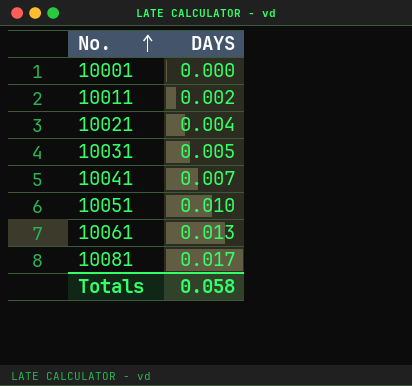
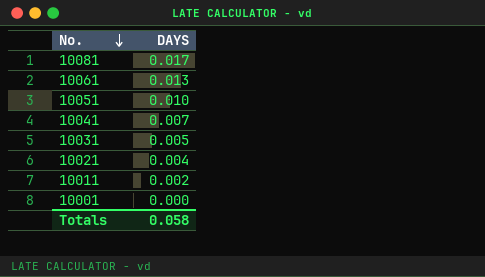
row order: No. ascending -> No. descending

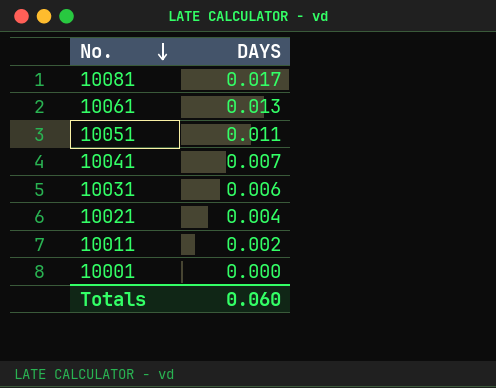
10051 | DAYS: 0.010 -> 0.011
10031 | DAYS: 0.005 -> 0.006
Totals | DAYS: 0.058 -> 0.060

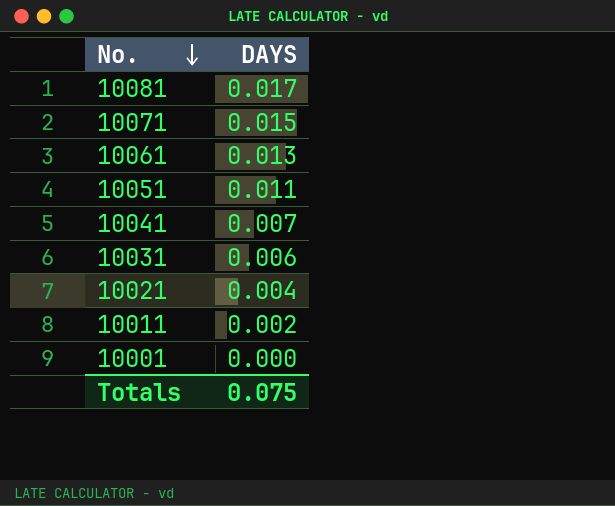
row 10071: none -> 0.015
Totals | DAYS: 0.060 -> 0.075

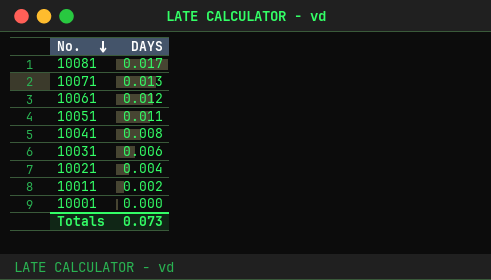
10071 | DAYS: 0.015 -> 0.013
10061 | DAYS: 0.013 -> 0.012
10041 | DAYS: 0.007 -> 0.008
Totals | DAYS: 0.075 -> 0.073

